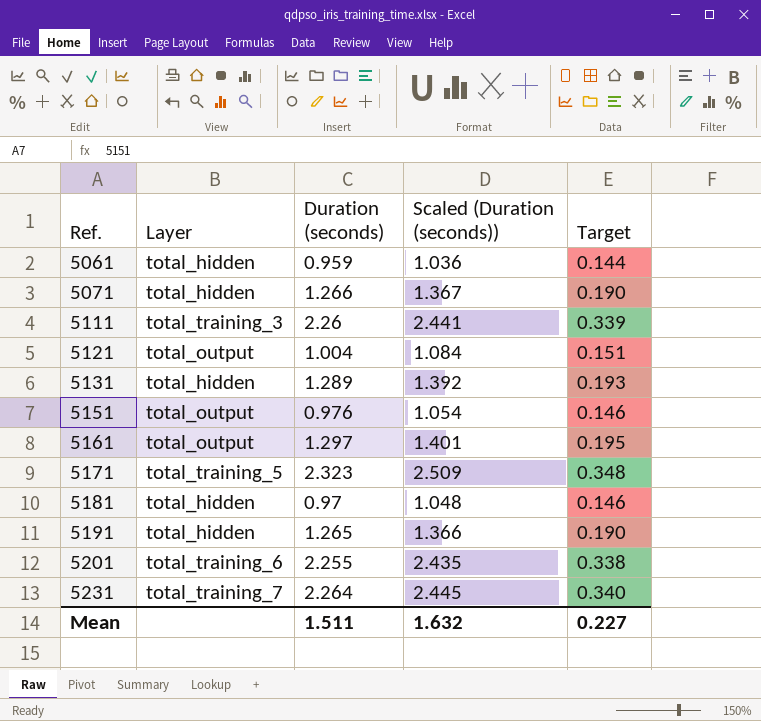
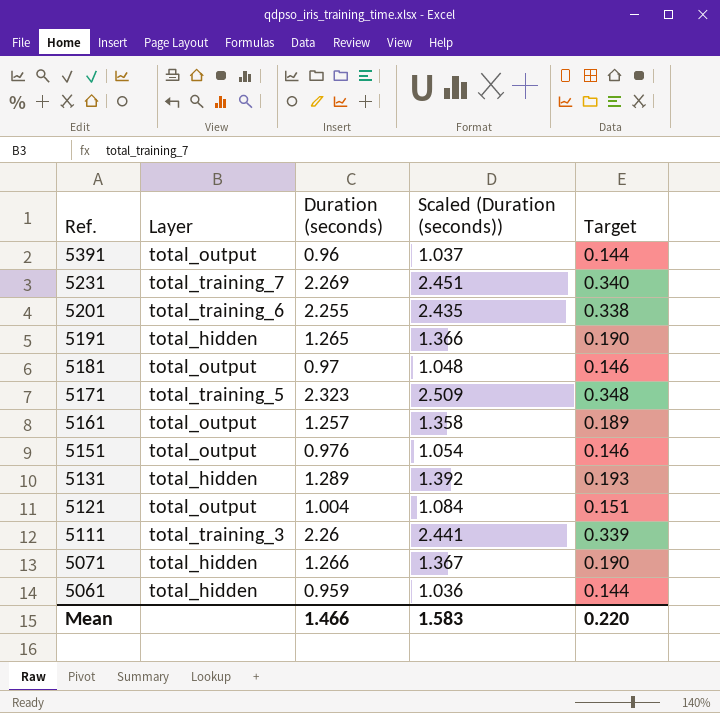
row order: Ref. ascending -> Ref. descending
row 5391: none -> total_output | 0.96 | 1.037 | 0.144
5231 | Duration (seconds): 2.264 -> 2.269
5231 | Scaled (Duration (seconds)): 2.445 -> 2.451
5181 | Layer: total_hidden -> total_output
5161 | Duration (seconds): 1.297 -> 1.257
5161 | Scaled (Duration (seconds)): 1.401 -> 1.358
5161 | Target: 0.195 -> 0.189
Mean | Duration (seconds): 1.511 -> 1.466
Mean | Scaled (Duration (seconds)): 1.632 -> 1.583
Mean | Target: 0.227 -> 0.220

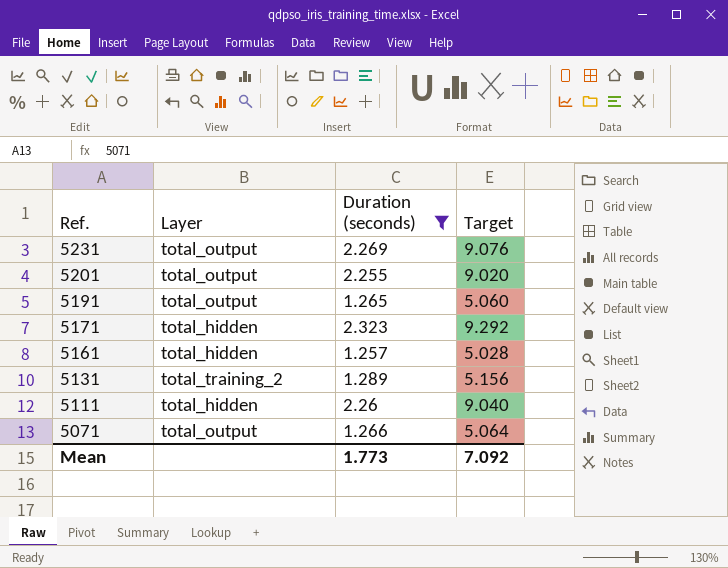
filter: none -> Duration (seconds) >= 1.257
column Scaled (Duration (seconds)) | formula: [Duration (seconds)] * 1.08 -> none
column Target | formula: [Duration (seconds)] * 0.15 -> [Duration (seconds)] * 4
5231 | Layer: total_training_7 -> total_output
5201 | Layer: total_training_6 -> total_output
5191 | Layer: total_hidden -> total_output
5171 | Layer: total_training_5 -> total_hidden
5161 | Layer: total_output -> total_hidden
5131 | Layer: total_hidden -> total_training_2
5111 | Layer: total_training_3 -> total_hidden
5071 | Layer: total_hidden -> total_output
Mean | Duration (seconds): 1.466 -> 1.773
Mean | Target: 0.220 -> 7.092

